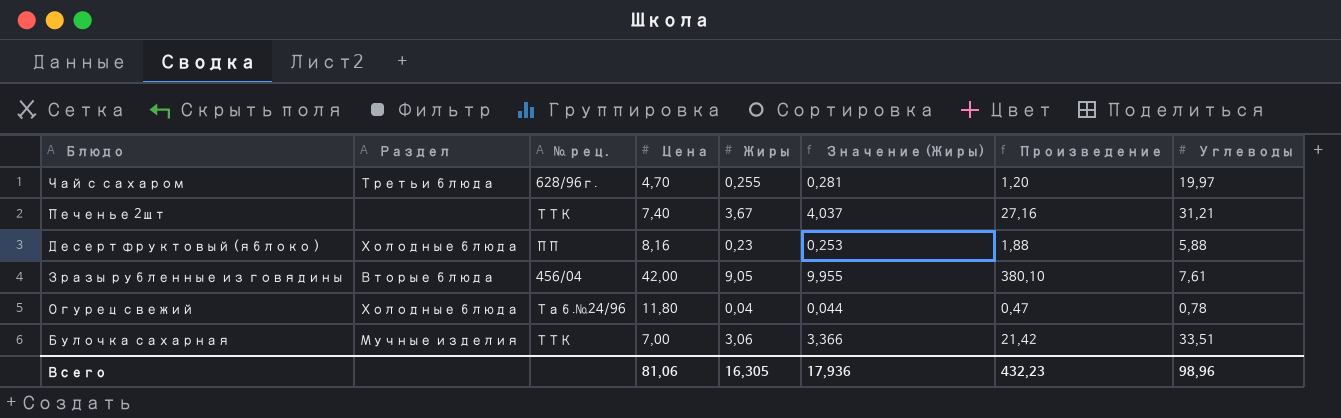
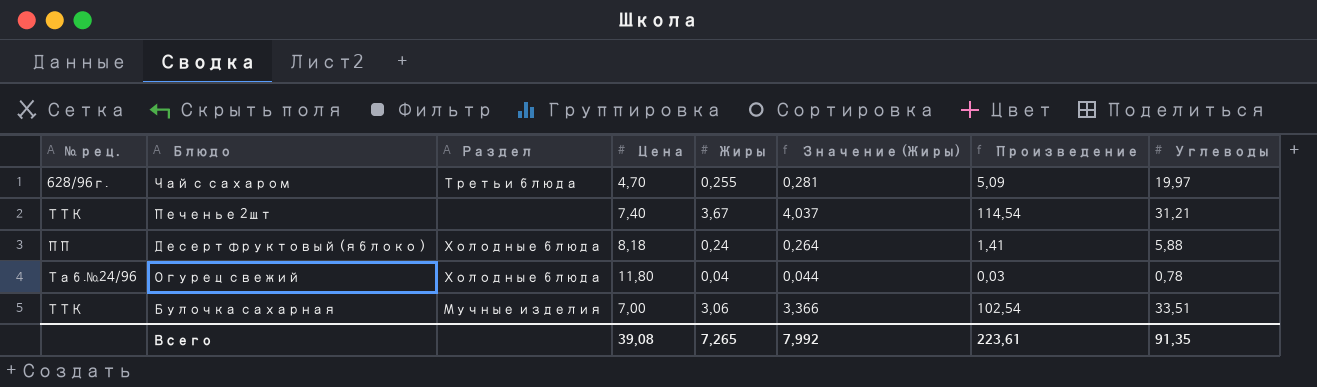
column № рец. | position: 3 -> 1
column Произведение | formula: [Цена] * [Жиры] -> [Жиры] * [Углеводы]
row Зразы рубленные из говядины: Вторые блюда | 456/04 | 42,00 | 9,05 | 9,955 | 380,10 | 7,61 -> none
Десерт фруктовый (яблоко ) | Цена: 8,16 -> 8,18
Десерт фруктовый (яблоко ) | Жиры: 0,23 -> 0,24
Десерт фруктовый (яблоко ) | Значение (Жиры): 0,253 -> 0,264
Всего | Цена: 81,06 -> 39,08
Всего | Жиры: 16,305 -> 7,265
Всего | Значение (Жиры): 17,936 -> 7,992
Всего | Произведение: 432,23 -> 223,61
Всего | Углеводы: 98,96 -> 91,35

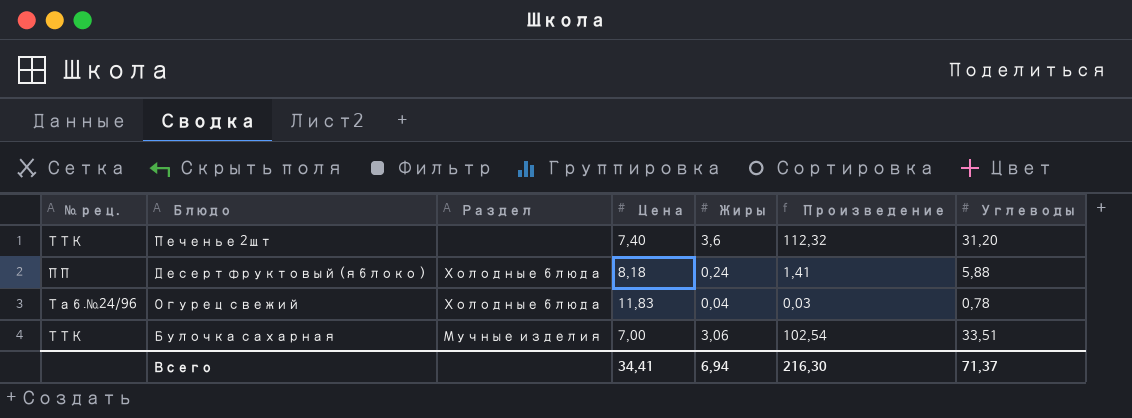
column Значение (Жиры) | formula: [Жиры] * 1,1 -> none
row Чай с сахаром: 628/96г. | Третьи блюда | 4,70 | 0,255 | 0,281 | 5,09 | 19,97 -> none
Печенье 2шт | Жиры: 3,67 -> 3,6
Печенье 2шт | Произведение: 114,54 -> 112,32
Печенье 2шт | Углеводы: 31,21 -> 31,20
Огурец свежий | Цена: 11,80 -> 11,83
Всего | Цена: 39,08 -> 34,41
Всего | Жиры: 7,265 -> 6,94
Всего | Произведение: 223,61 -> 216,30
Всего | Углеводы: 91,35 -> 71,37

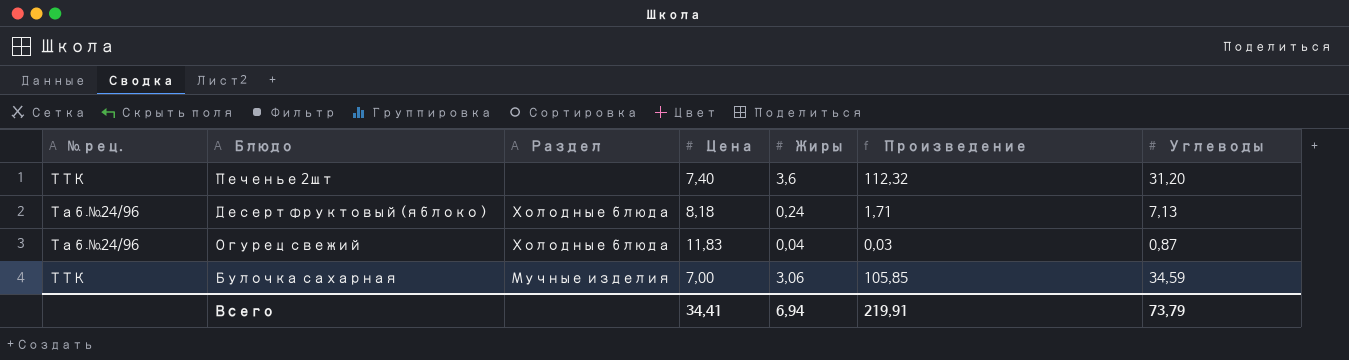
Десерт фруктовый (яблоко ) | № рец.: ПП -> Таб.№24/96
Десерт фруктовый (яблоко ) | Произведение: 1,41 -> 1,71
Десерт фруктовый (яблоко ) | Углеводы: 5,88 -> 7,13
Огурец свежий | Углеводы: 0,78 -> 0,87
Булочка сахарная | Произведение: 102,54 -> 105,85
Булочка сахарная | Углеводы: 33,51 -> 34,59
Всего | Произведение: 216,30 -> 219,91
Всего | Углеводы: 71,37 -> 73,79

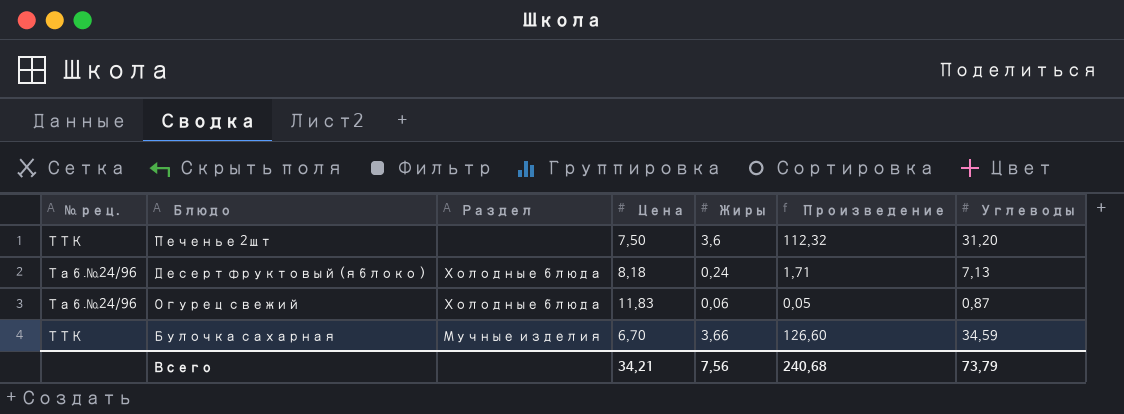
Печенье 2шт | Цена: 7,40 -> 7,50
Огурец свежий | Жиры: 0,04 -> 0,06
Огурец свежий | Произведение: 0,03 -> 0,05
Булочка сахарная | Цена: 7,00 -> 6,70
Булочка сахарная | Жиры: 3,06 -> 3,66
Булочка сахарная | Произведение: 105,85 -> 126,60
Всего | Цена: 34,41 -> 34,21
Всего | Жиры: 6,94 -> 7,56
Всего | Произведение: 219,91 -> 240,68

